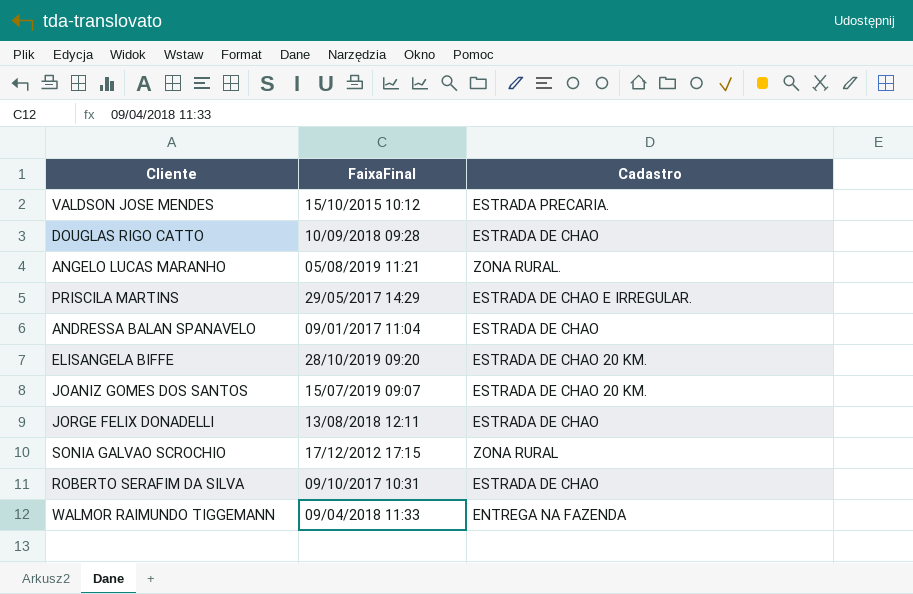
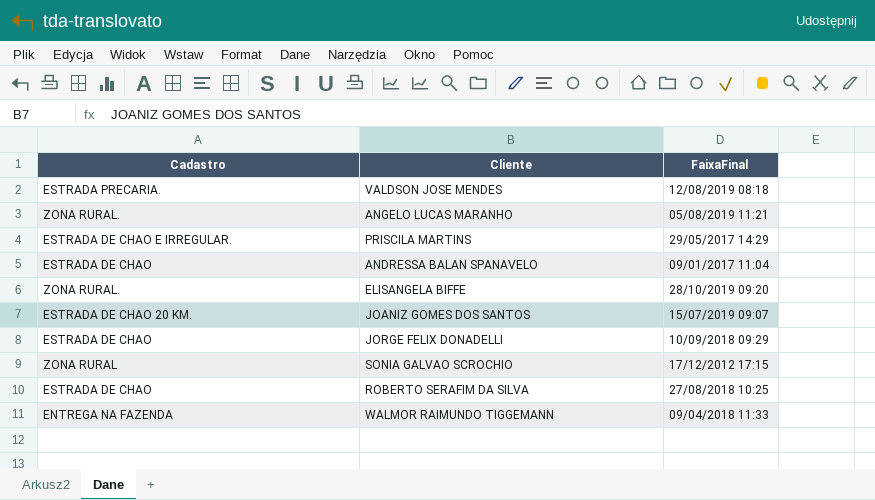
column Cadastro | position: 3 -> 1
row DOUGLAS RIGO CATTO: 10/09/2018 09:28 | ESTRADA DE CHAO -> none
VALDSON JOSE MENDES | FaixaFinal: 15/10/2015 10:12 -> 12/08/2019 08:18
ELISANGELA BIFFE | Cadastro: ESTRADA DE CHAO 20 KM. -> ZONA RURAL.
JORGE FELIX DONADELLI | FaixaFinal: 13/08/2018 12:11 -> 10/09/2018 09:29
ROBERTO SERAFIM DA SILVA | FaixaFinal: 09/10/2017 10:31 -> 27/08/2018 10:25

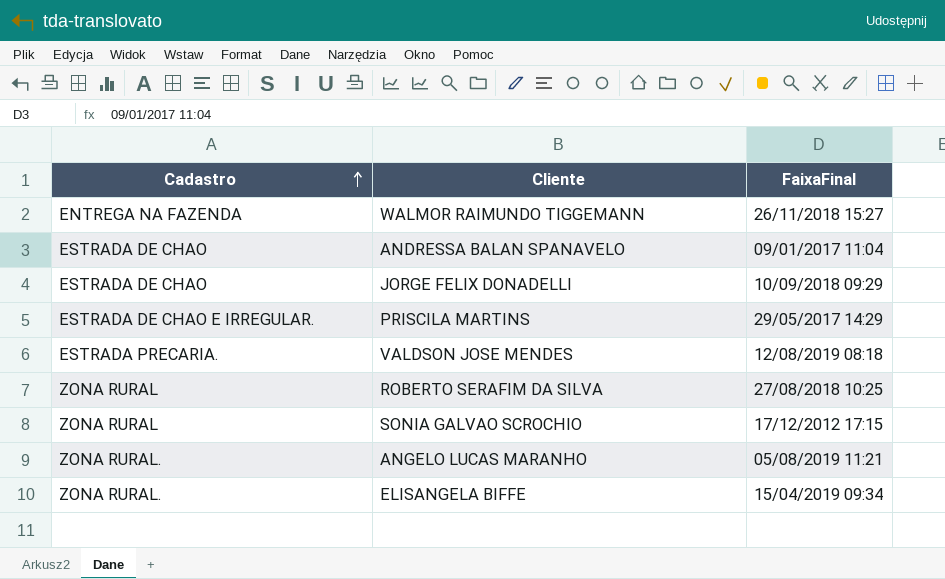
row order: none -> Cadastro ascending
row JOANIZ GOMES DOS SANTOS: ESTRADA DE CHAO 20 KM. | 15/07/2019 09:07 -> none
WALMOR RAIMUNDO TIGGEMANN | FaixaFinal: 09/04/2018 11:33 -> 26/11/2018 15:27
ROBERTO SERAFIM DA SILVA | Cadastro: ESTRADA DE CHAO -> ZONA RURAL
ELISANGELA BIFFE | FaixaFinal: 28/10/2019 09:20 -> 15/04/2019 09:34

